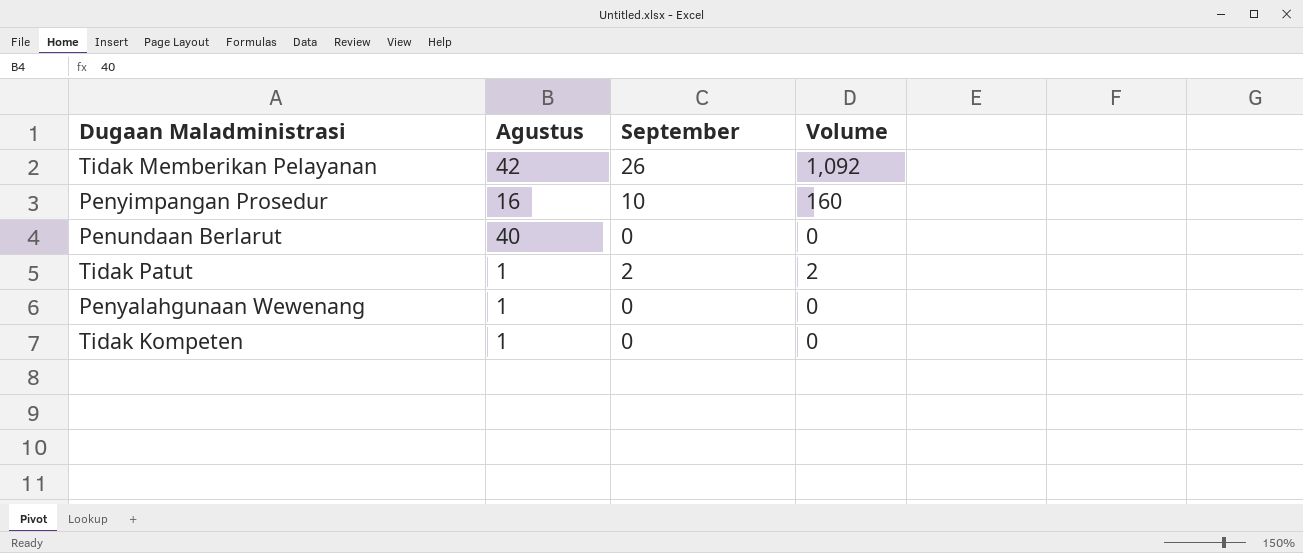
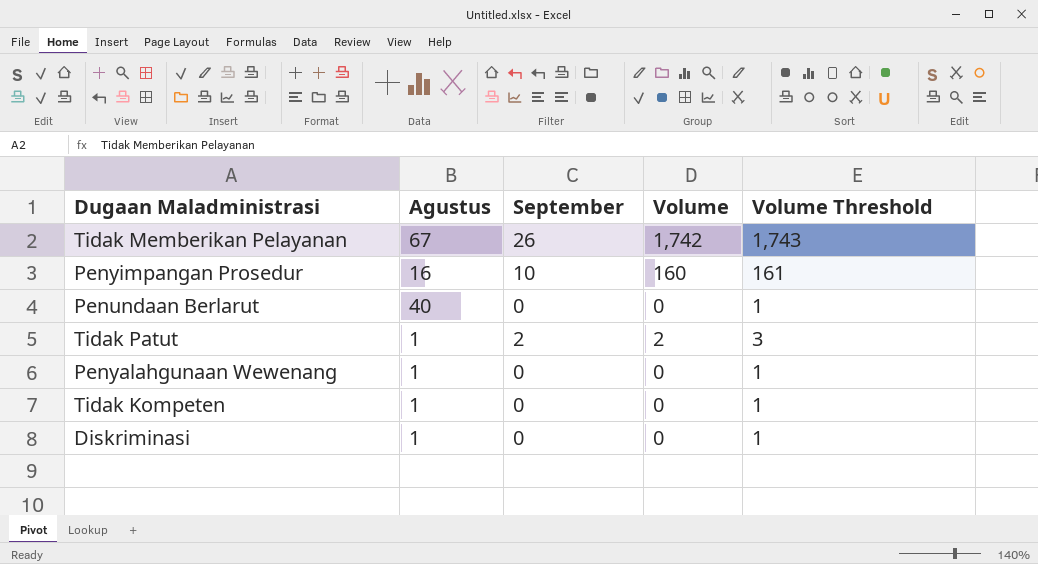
column Volume Threshold | formula: none -> [Volume] + 1
Tidak Memberikan Pelayanan | Agustus: 42 -> 67
Tidak Memberikan Pelayanan | Volume: 1,092 -> 1,742
row Diskriminasi: none -> 1 | 0 | 0 | 1

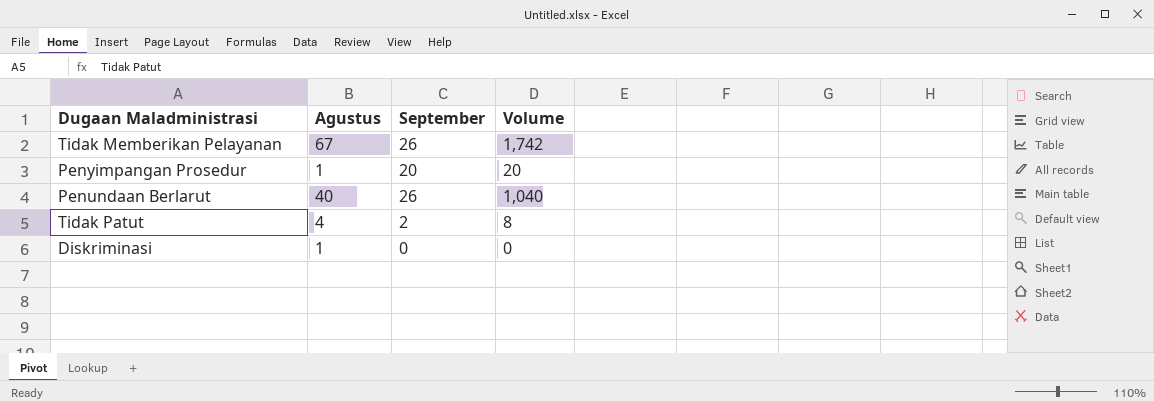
column Volume Threshold | formula: [Volume] + 1 -> none
row Penyalahgunaan Wewenang: 1 | 0 | 0 | 1 -> none
row Tidak Kompeten: 1 | 0 | 0 | 1 -> none
Penyimpangan Prosedur | Agustus: 16 -> 1
Penyimpangan Prosedur | September: 10 -> 20
Penyimpangan Prosedur | Volume: 160 -> 20
Penundaan Berlarut | September: 0 -> 26
Penundaan Berlarut | Volume: 0 -> 1,040
Tidak Patut | Agustus: 1 -> 4
Tidak Patut | Volume: 2 -> 8

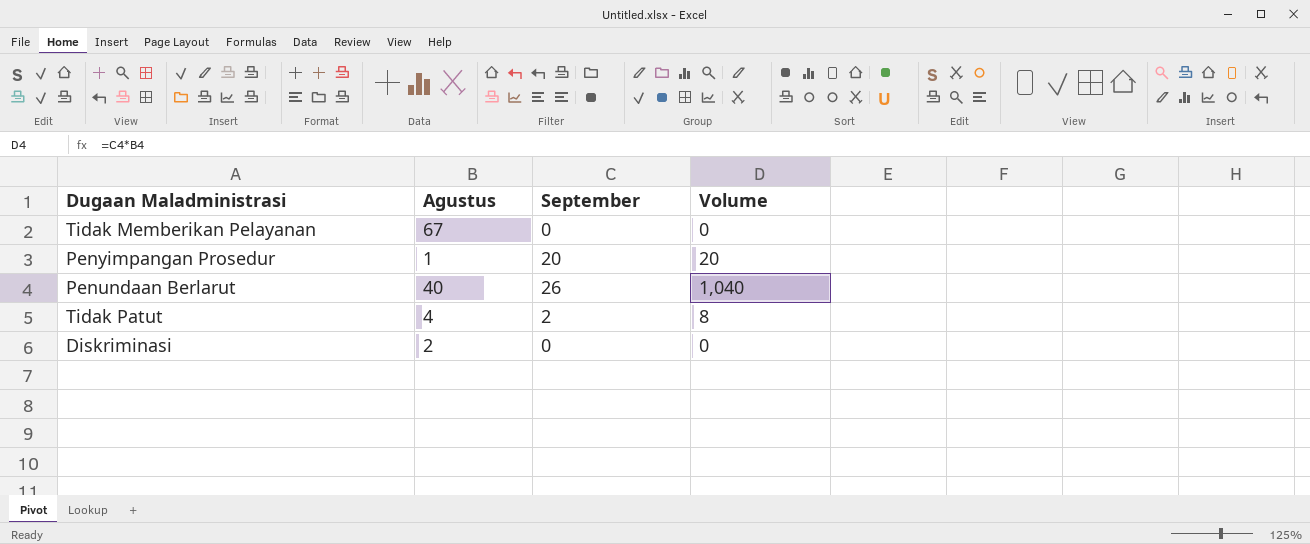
Tidak Memberikan Pelayanan | September: 26 -> 0
Tidak Memberikan Pelayanan | Volume: 1,742 -> 0
Diskriminasi | Agustus: 1 -> 2

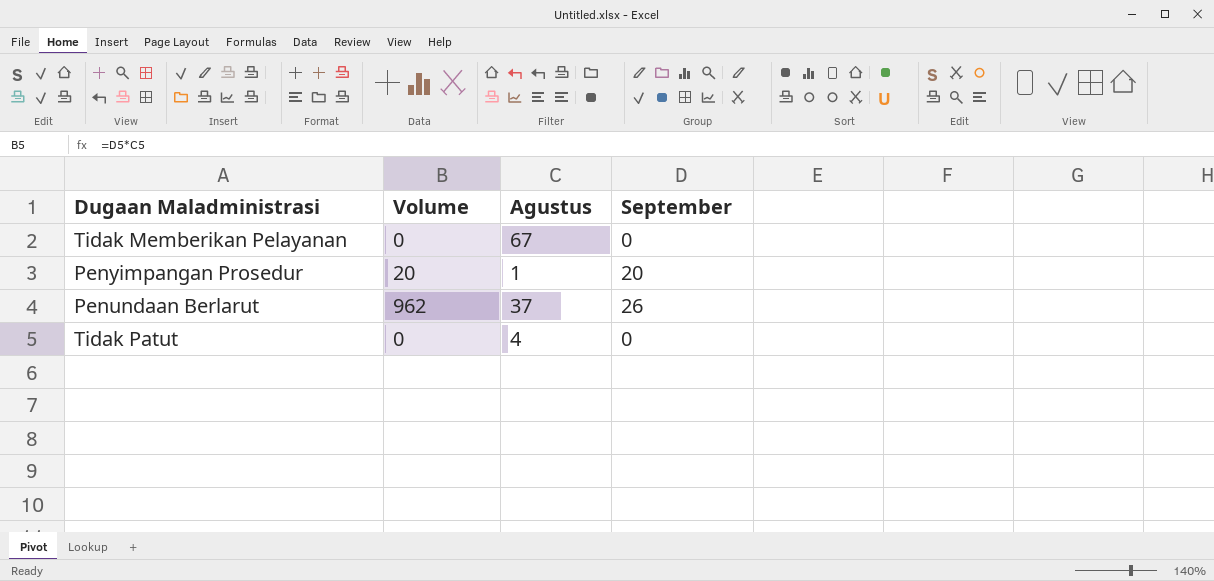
column Volume | position: 4 -> 2
row Diskriminasi: 2 | 0 | 0 -> none
Penundaan Berlarut | Volume: 1,040 -> 962
Penundaan Berlarut | Agustus: 40 -> 37
Tidak Patut | Volume: 8 -> 0
Tidak Patut | September: 2 -> 0

